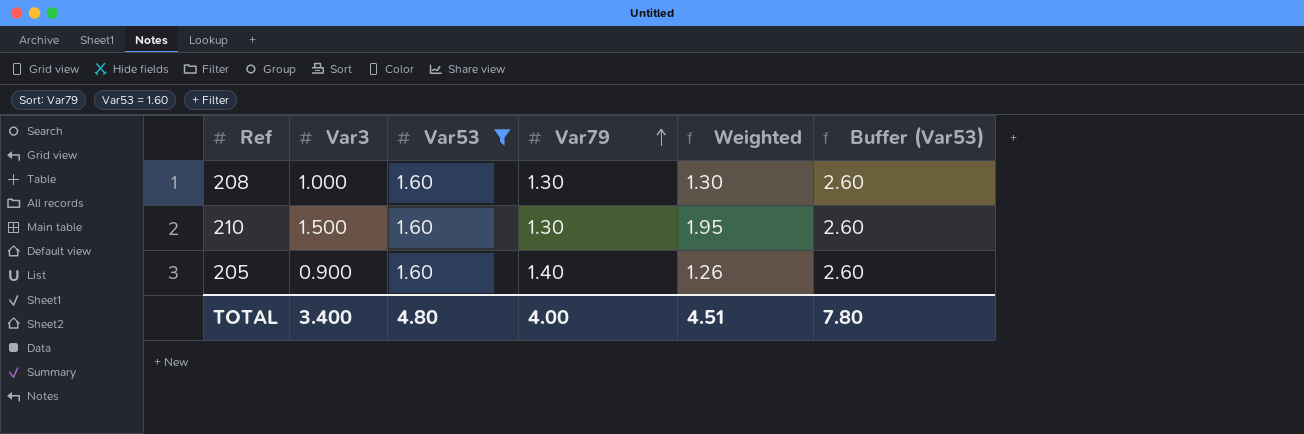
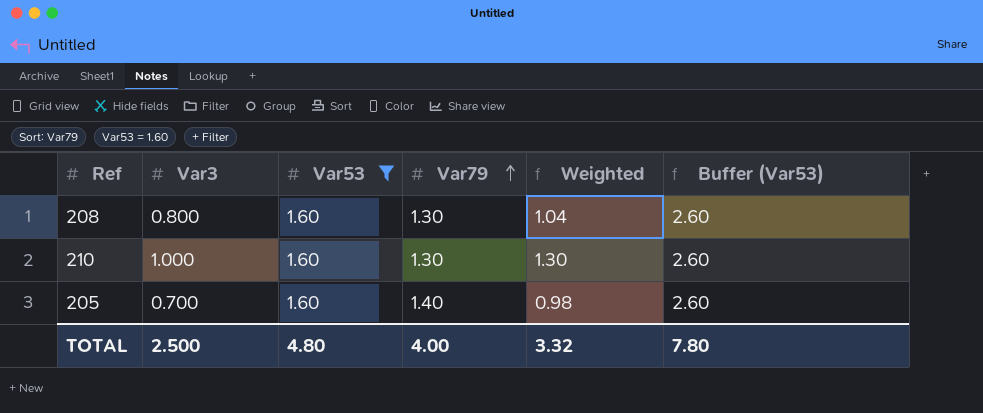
208 | Var3: 1.000 -> 0.800
208 | Weighted: 1.30 -> 1.04
210 | Var3: 1.500 -> 1.000
210 | Weighted: 1.95 -> 1.30
205 | Var3: 0.900 -> 0.700
205 | Weighted: 1.26 -> 0.98
TOTAL | Var3: 3.400 -> 2.500
TOTAL | Weighted: 4.51 -> 3.32

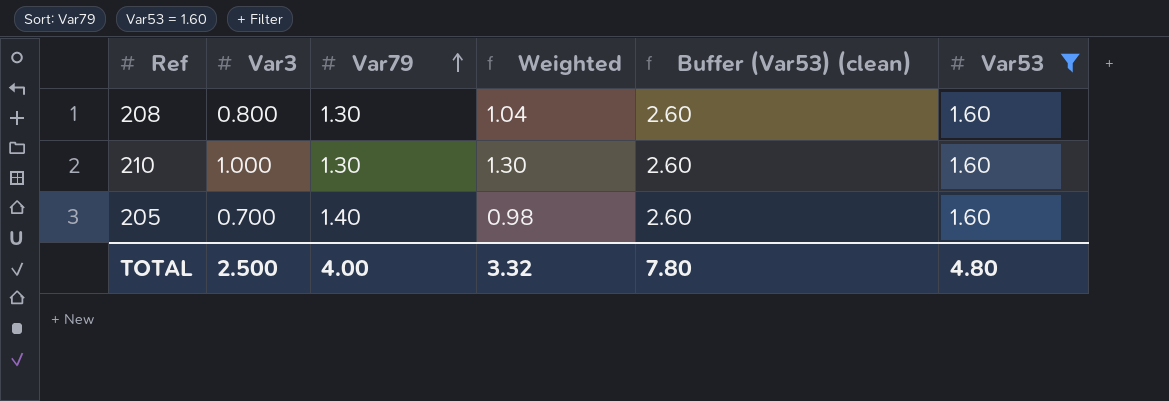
column name: Buffer (Var53) -> Buffer (Var53) (clean)
column Var53 | position: 3 -> 6

